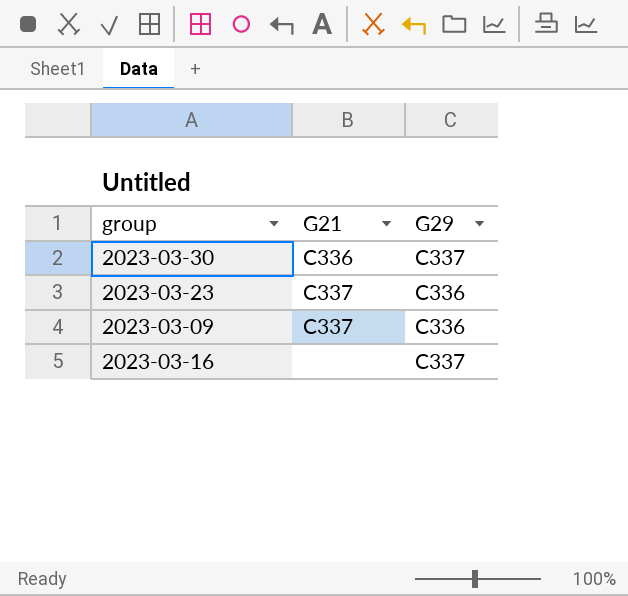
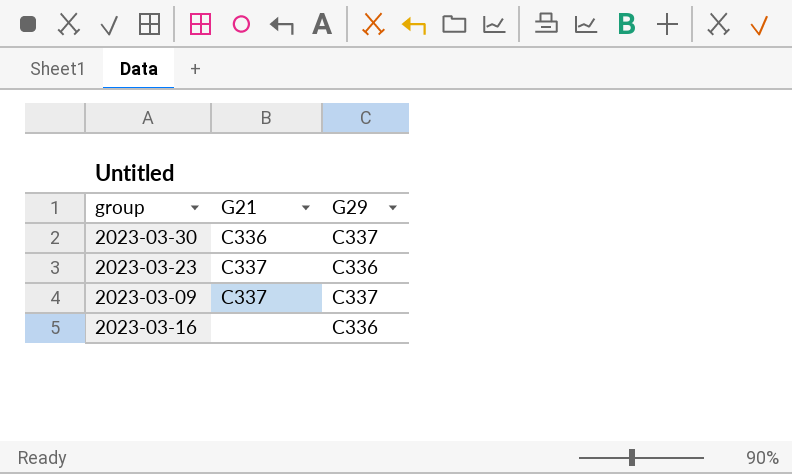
2023-03-09 | G29: C336 -> C337
2023-03-16 | G29: C337 -> C336

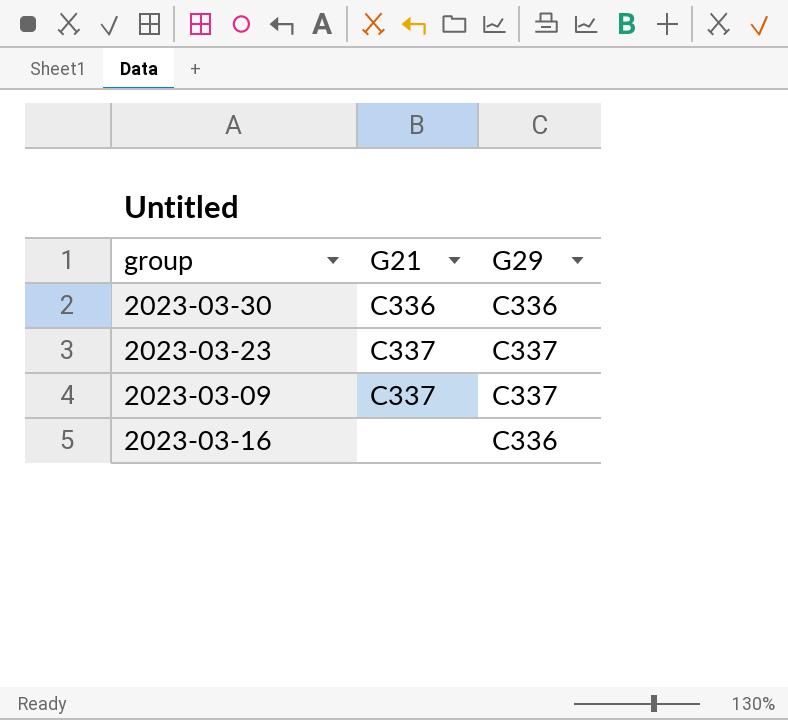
2023-03-30 | G29: C337 -> C336
2023-03-23 | G29: C336 -> C337

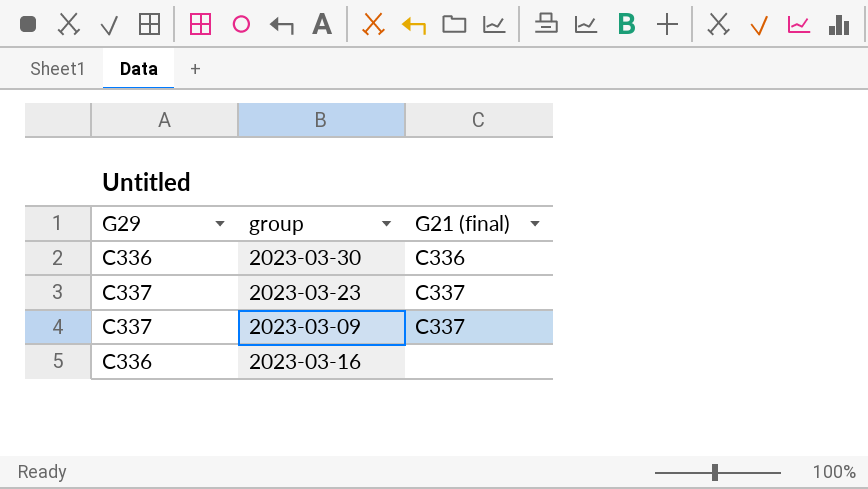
column G29 | position: 3 -> 1
column name: G21 -> G21 (final)

